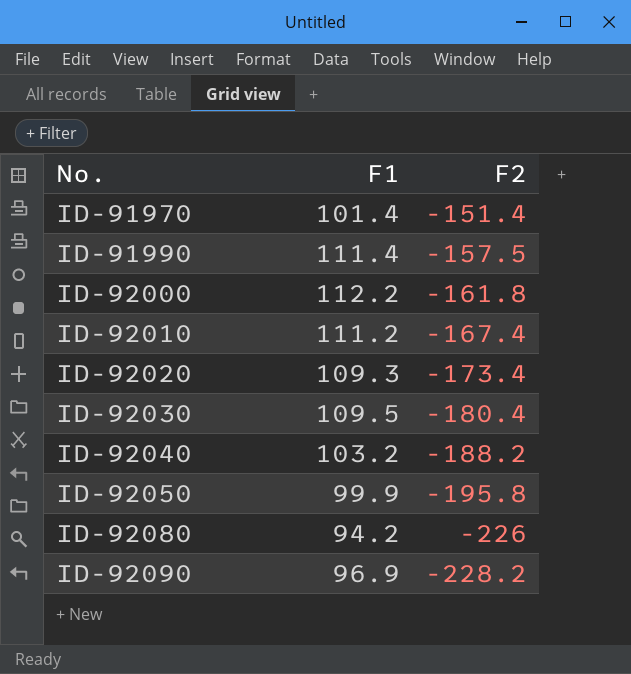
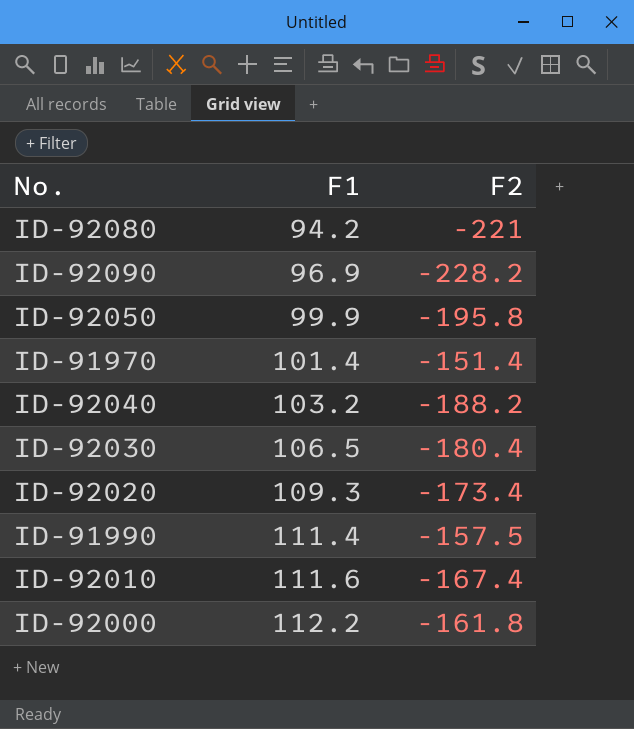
row order: No. ascending -> F1 ascending
ID-92080 | F2: -226 -> -221
ID-92030 | F1: 109.5 -> 106.5
ID-92010 | F1: 111.2 -> 111.6

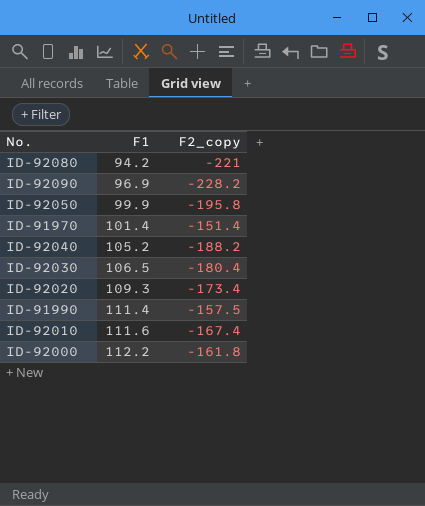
column name: F2 -> F2_copy
ID-92040 | F1: 103.2 -> 105.2

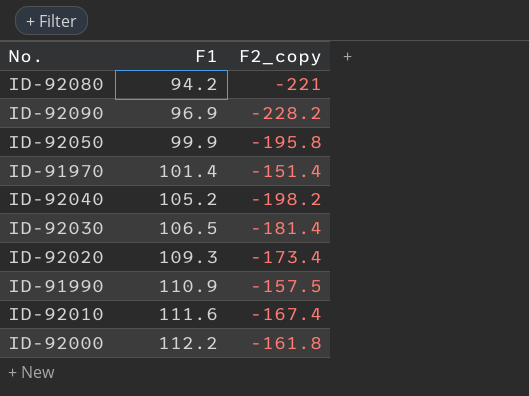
ID-92040 | F2_copy: -188.2 -> -198.2
ID-92030 | F2_copy: -180.4 -> -181.4
ID-91990 | F1: 111.4 -> 110.9

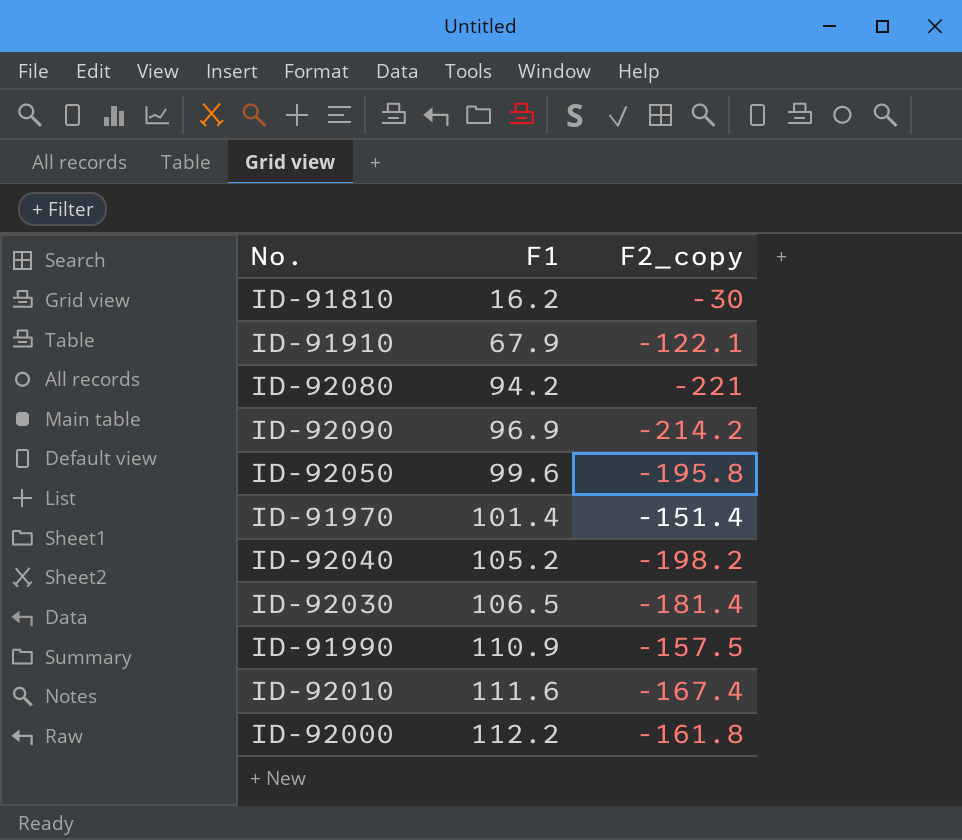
row ID-92020: 109.3 | -173.4 -> none
row ID-91810: none -> 16.2 | -30
row ID-91910: none -> 67.9 | -122.1
ID-92090 | F2_copy: -228.2 -> -214.2
ID-92050 | F1: 99.9 -> 99.6

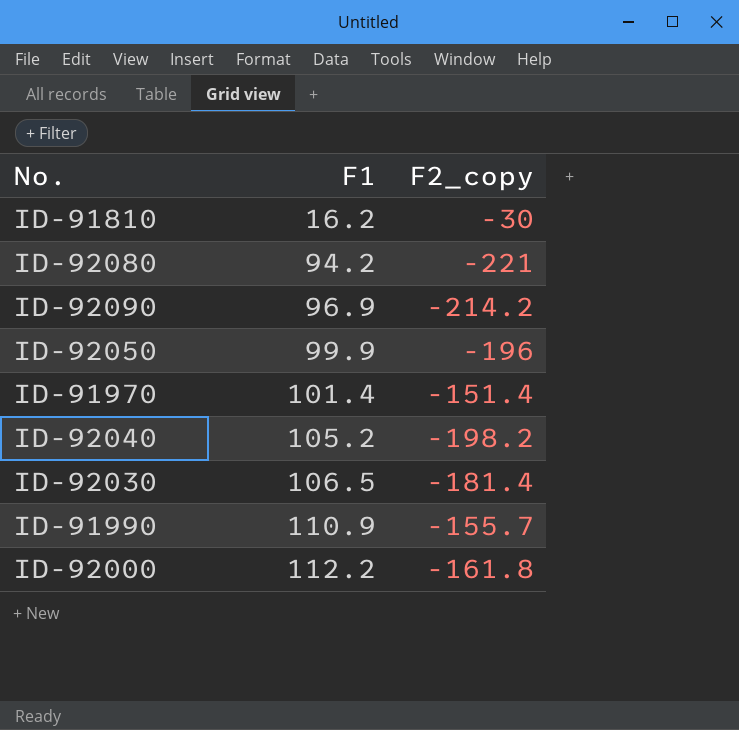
row ID-91910: 67.9 | -122.1 -> none
row ID-92010: 111.6 | -167.4 -> none
ID-92050 | F1: 99.6 -> 99.9
ID-92050 | F2_copy: -195.8 -> -196
ID-91990 | F2_copy: -157.5 -> -155.7

